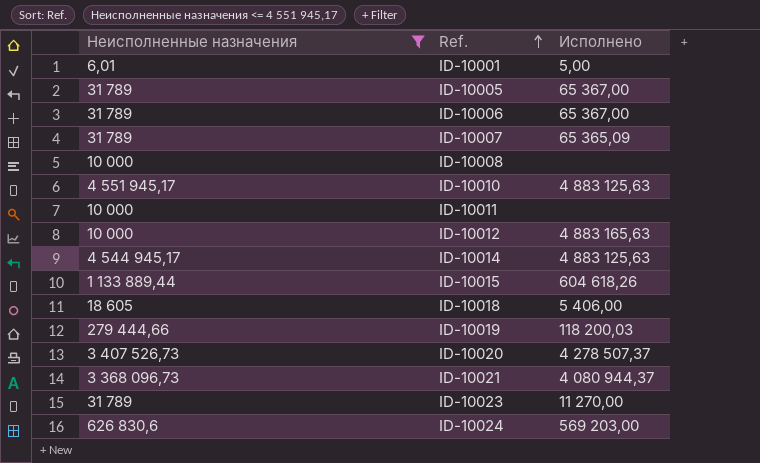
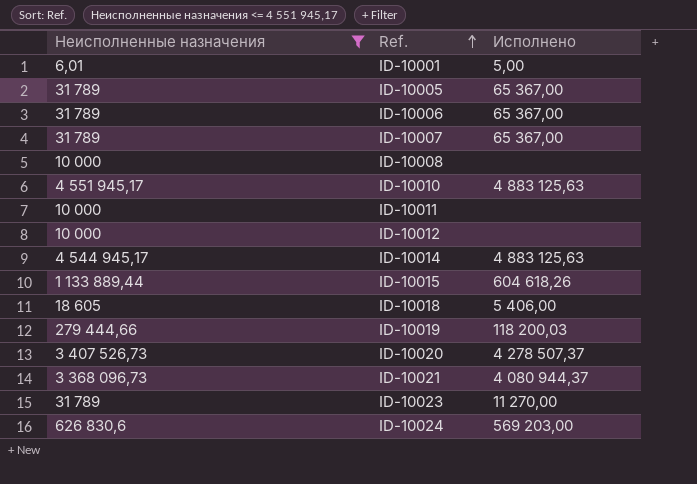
ID-10007 | Исполнено: 65 365,09 -> 65 367,00
ID-10012 | Исполнено: 4 883 165,63 -> none

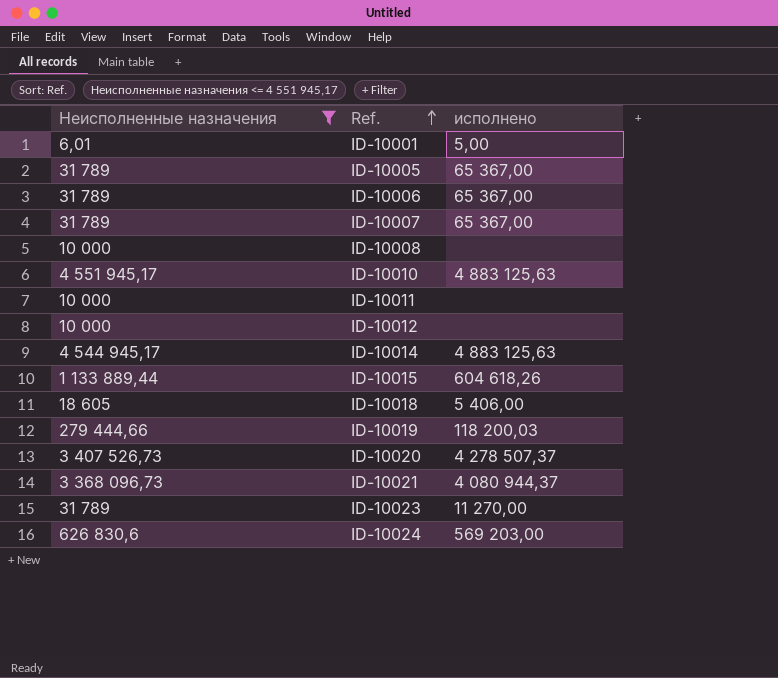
column name: Исполнено -> исполнено

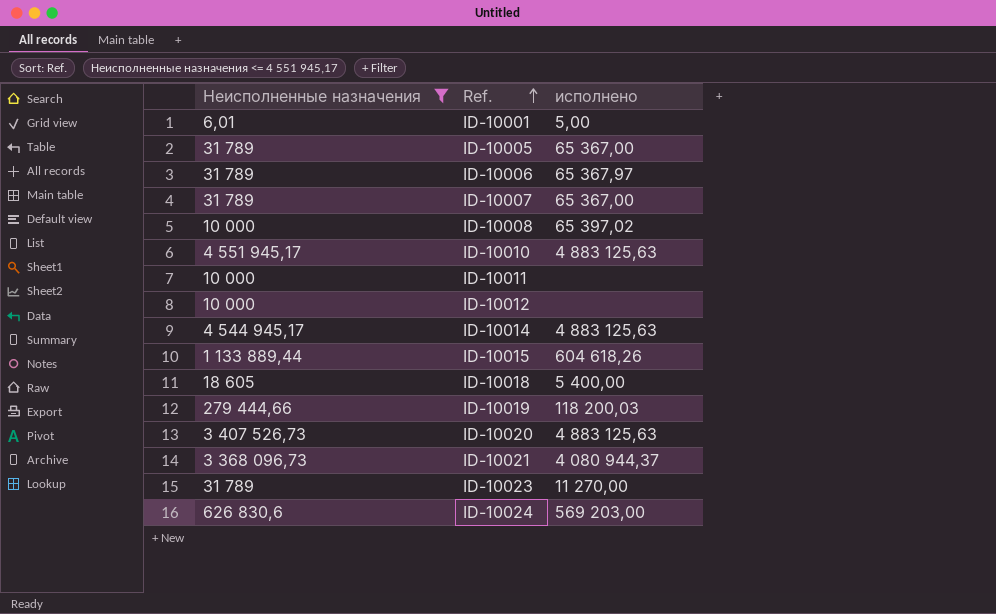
ID-10006 | исполнено: 65 367,00 -> 65 367,97
ID-10008 | исполнено: none -> 65 397,02
ID-10018 | исполнено: 5 406,00 -> 5 400,00
ID-10020 | исполнено: 4 278 507,37 -> 4 883 125,63

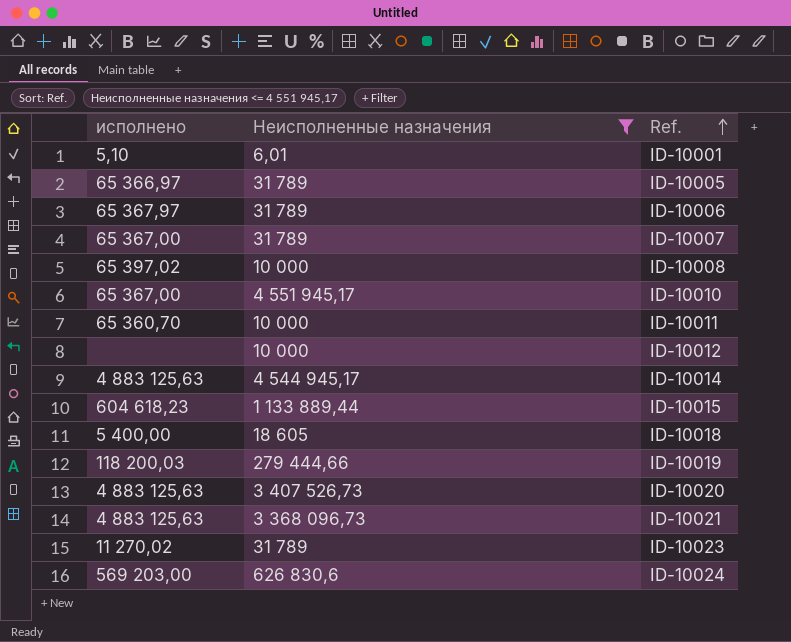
column исполнено | position: 3 -> 1
ID-10001 | исполнено: 5,00 -> 5,10
ID-10005 | исполнено: 65 367,00 -> 65 366,97
ID-10010 | исполнено: 4 883 125,63 -> 65 367,00
ID-10011 | исполнено: none -> 65 360,70
ID-10015 | исполнено: 604 618,26 -> 604 618,23
ID-10021 | исполнено: 4 080 944,37 -> 4 883 125,63
ID-10023 | исполнено: 11 270,00 -> 11 270,02

